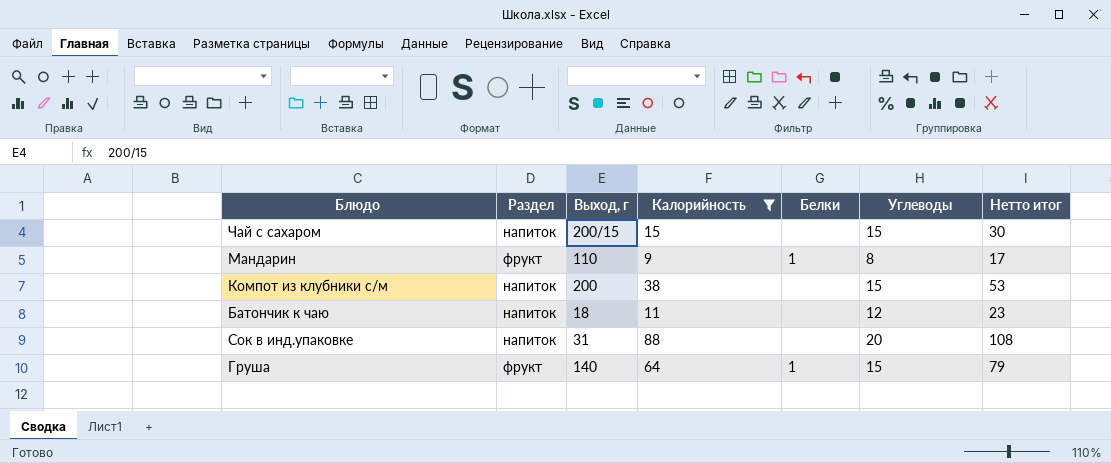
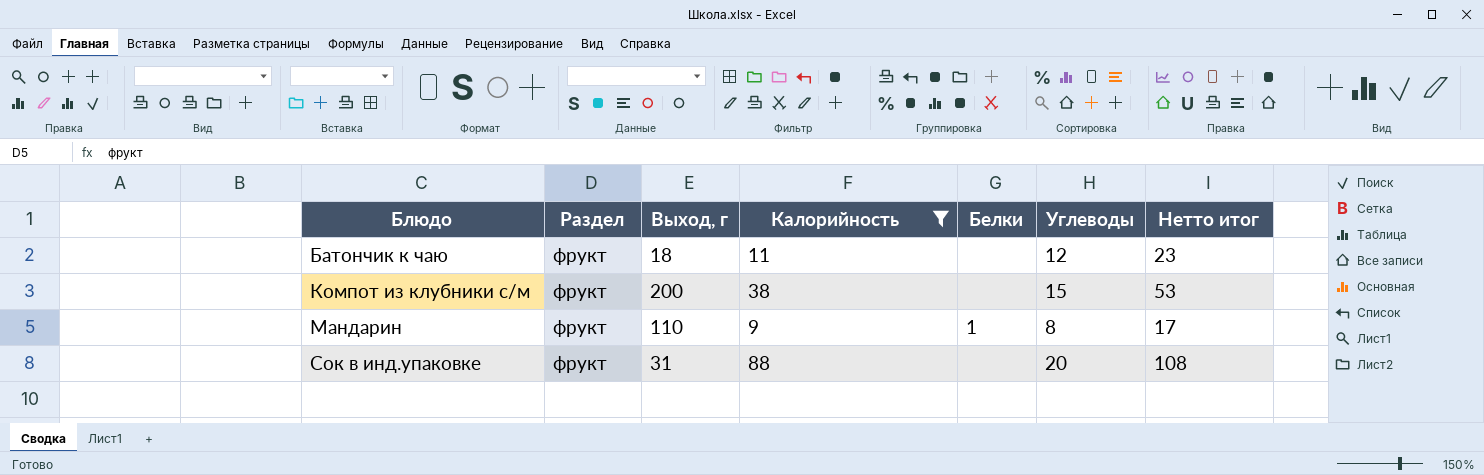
row order: none -> Блюдо ascending
row Чай с сахаром: напиток | 200/15 | 15 | none | 15 | 30 -> none
row Груша: фрукт | 140 | 64 | 1 | 15 | 79 -> none
Батончик к чаю | Раздел: напиток -> фрукт
Компот из клубники с/м | Раздел: напиток -> фрукт
Сок в инд.упаковке | Раздел: напиток -> фрукт

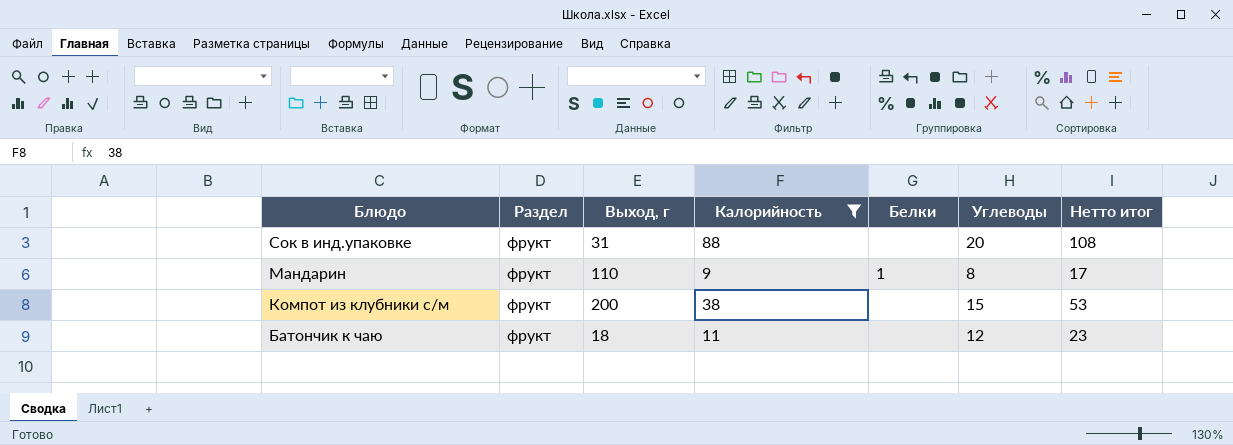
row order: Блюдо ascending -> Блюдо descending

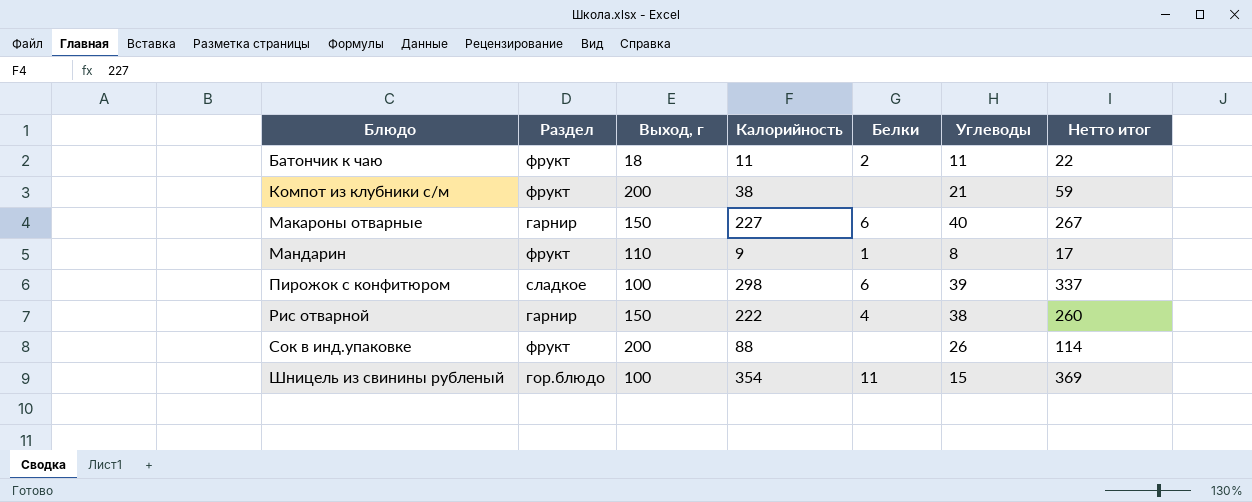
filter: Калорийность <= 88 -> none
row order: Блюдо descending -> Блюдо ascending
Батончик к чаю | Белки: none -> 2
Батончик к чаю | Углеводы: 12 -> 11
Батончик к чаю | Нетто итог: 23 -> 22
Компот из клубники с/м | Углеводы: 15 -> 21
Компот из клубники с/м | Нетто итог: 53 -> 59
Сок в инд.упаковке | Выход, г: 31 -> 200
Сок в инд.упаковке | Углеводы: 20 -> 26
Сок в инд.упаковке | Нетто итог: 108 -> 114

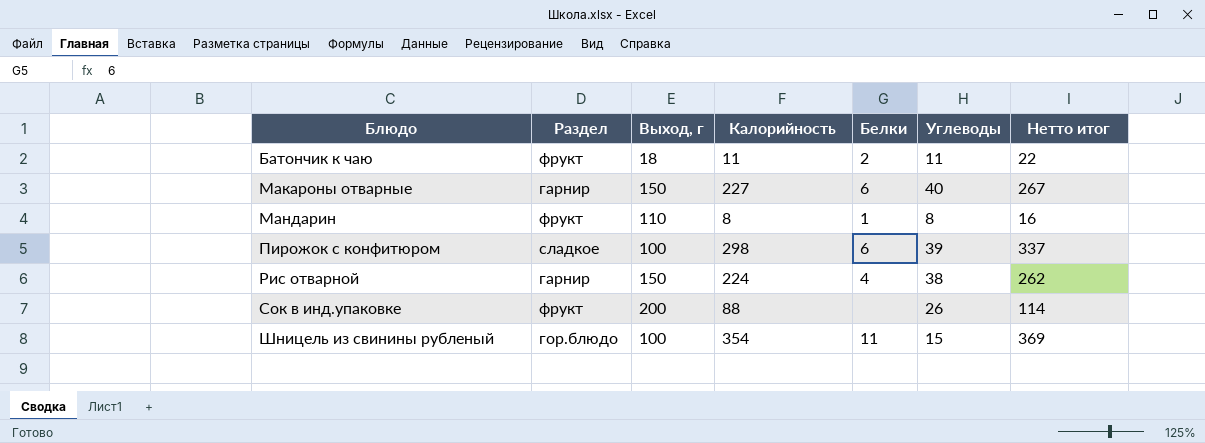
row Компот из клубники с/м: фрукт | 200 | 38 | none | 21 | 59 -> none
Мандарин | Калорийность: 9 -> 8
Мандарин | Нетто итог: 17 -> 16
Рис отварной | Калорийность: 222 -> 224
Рис отварной | Нетто итог: 260 -> 262

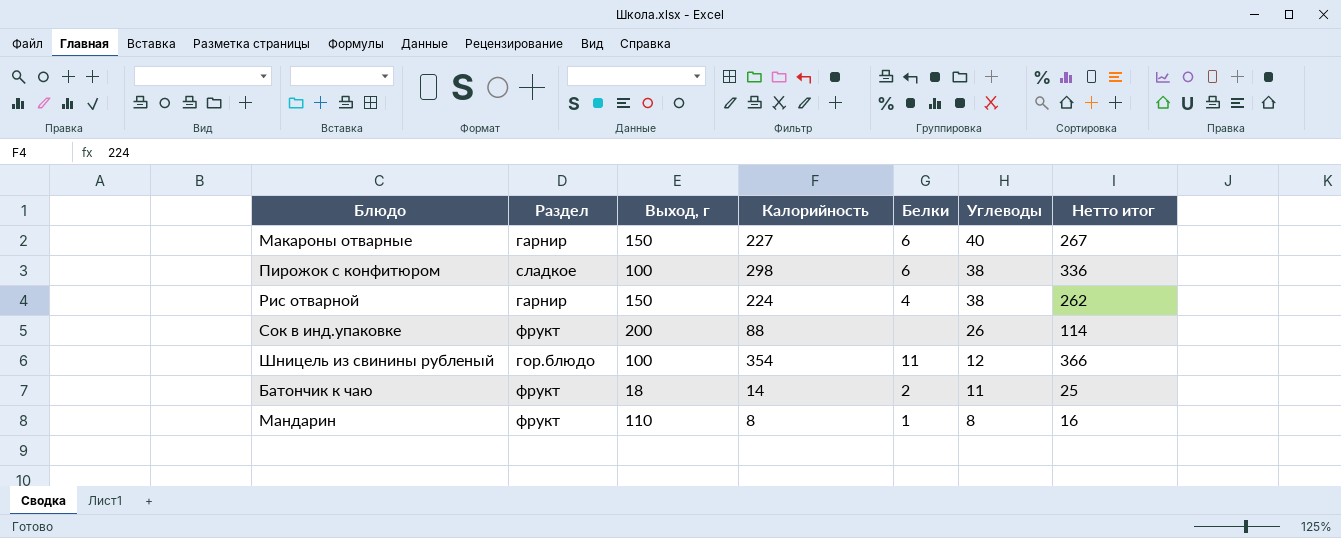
row order: Блюдо ascending -> Углеводы descending
Пирожок с конфитюром | Углеводы: 39 -> 38
Пирожок с конфитюром | Нетто итог: 337 -> 336
Шницель из свинины рубленый | Углеводы: 15 -> 12
Шницель из свинины рубленый | Нетто итог: 369 -> 366
Батончик к чаю | Калорийность: 11 -> 14
Батончик к чаю | Нетто итог: 22 -> 25

